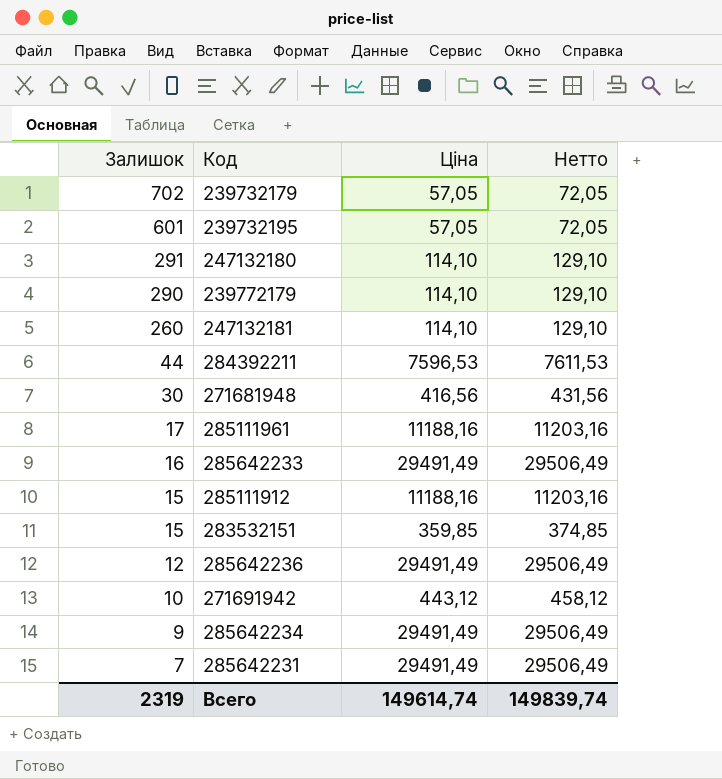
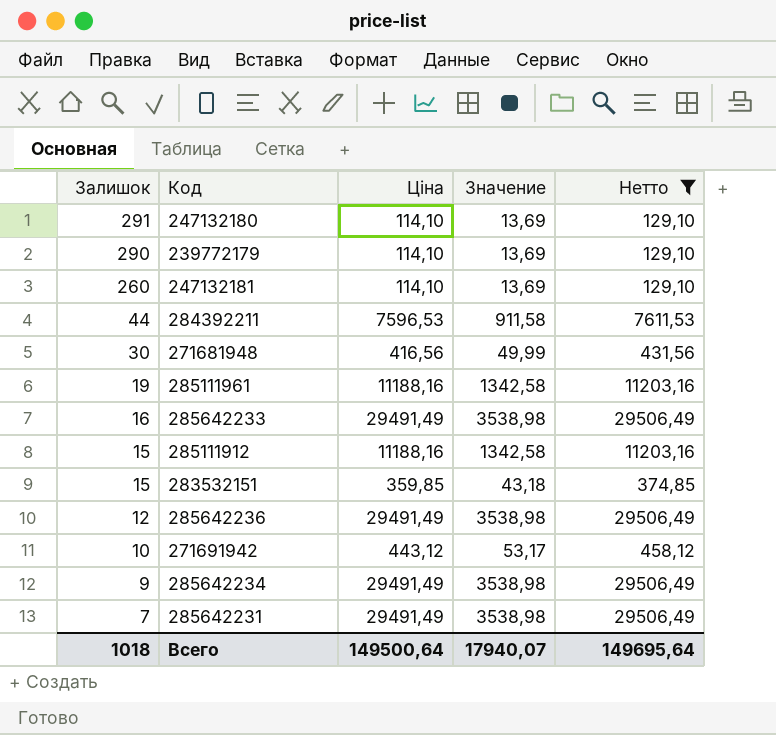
filter: none -> Нетто != 72,05
column Значение | formula: none -> [Ціна] * 0,12
285111961 | Залишок: 17 -> 19
Всего | Залишок: 2319 -> 1018
Всего | Ціна: 149614,74 -> 149500,64
Всего | Нетто: 149839,74 -> 149695,64

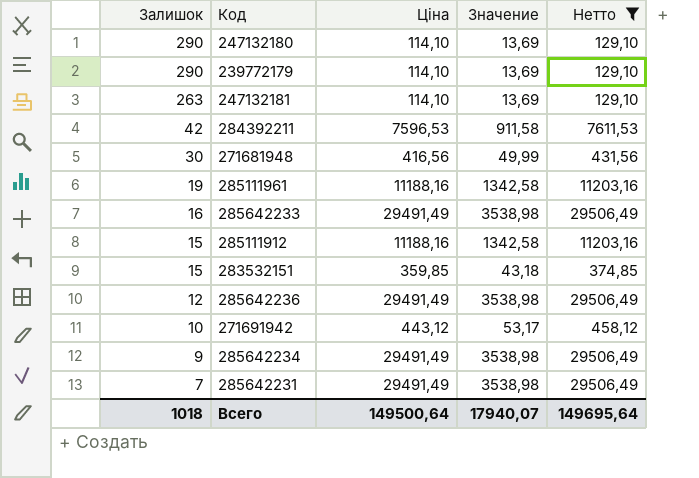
247132180 | Залишок: 291 -> 290
247132181 | Залишок: 260 -> 263
284392211 | Залишок: 44 -> 42

